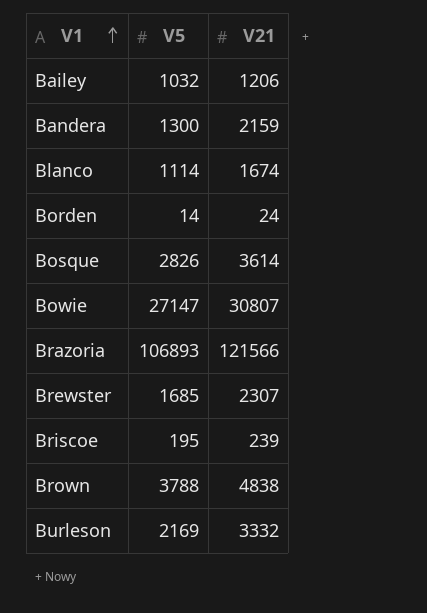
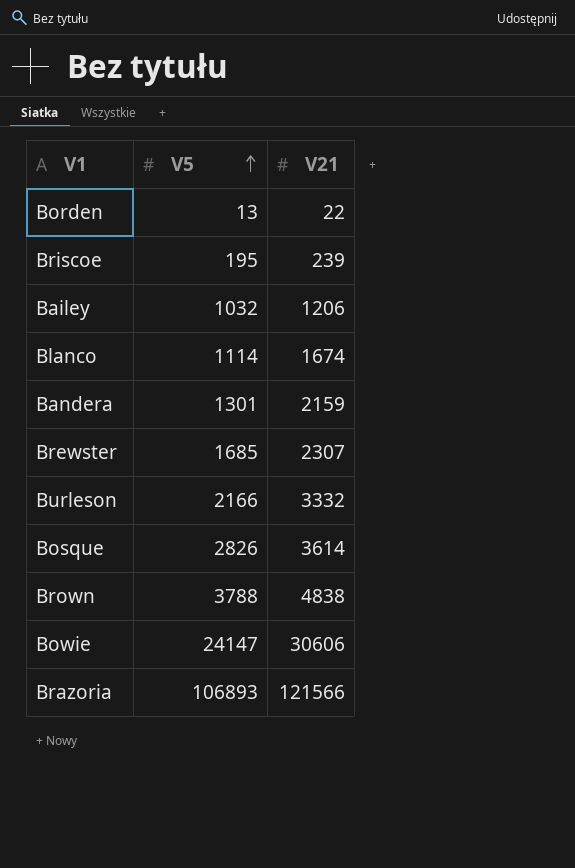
row order: V1 ascending -> V5 ascending
Borden | V5: 14 -> 13
Borden | V21: 24 -> 22
Bandera | V5: 1300 -> 1301
Burleson | V5: 2169 -> 2166
Bowie | V5: 27147 -> 24147
Bowie | V21: 30807 -> 30606

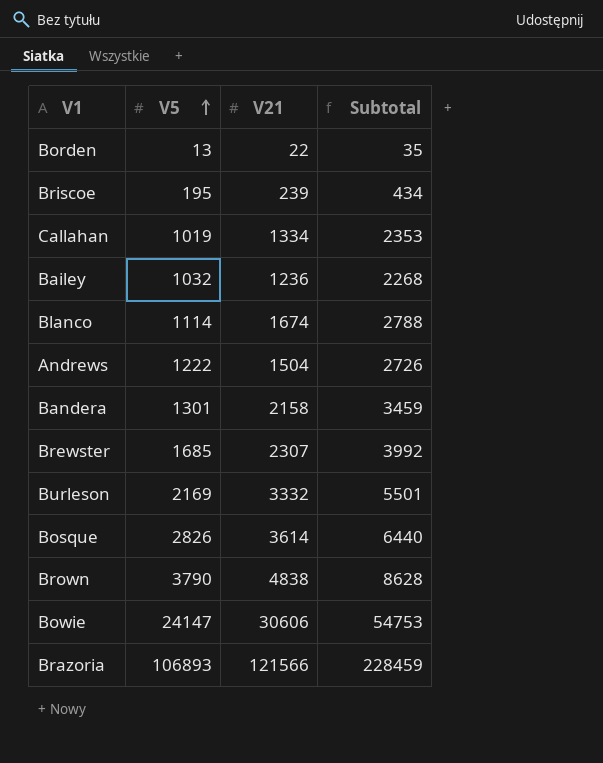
column Subtotal | formula: none -> [V5] + [V21]
row Callahan: none -> 1019 | 1334 | 2353
Bailey | V21: 1206 -> 1236
row Andrews: none -> 1222 | 1504 | 2726
Bandera | V21: 2159 -> 2158
Burleson | V5: 2166 -> 2169
Brown | V5: 3788 -> 3790

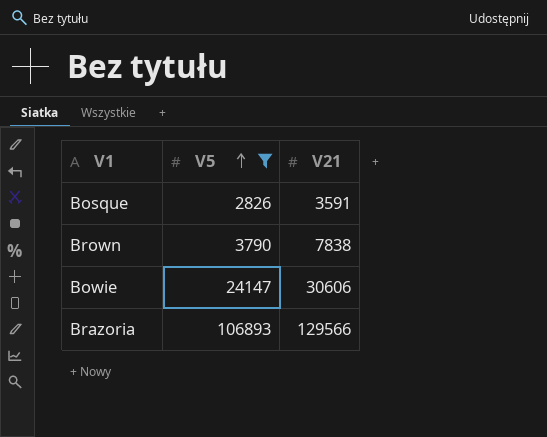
filter: none -> V5 >= 2826
column Subtotal | formula: [V5] + [V21] -> none
Bosque | V21: 3614 -> 3591
Brown | V21: 4838 -> 7838
Brazoria | V21: 121566 -> 129566

